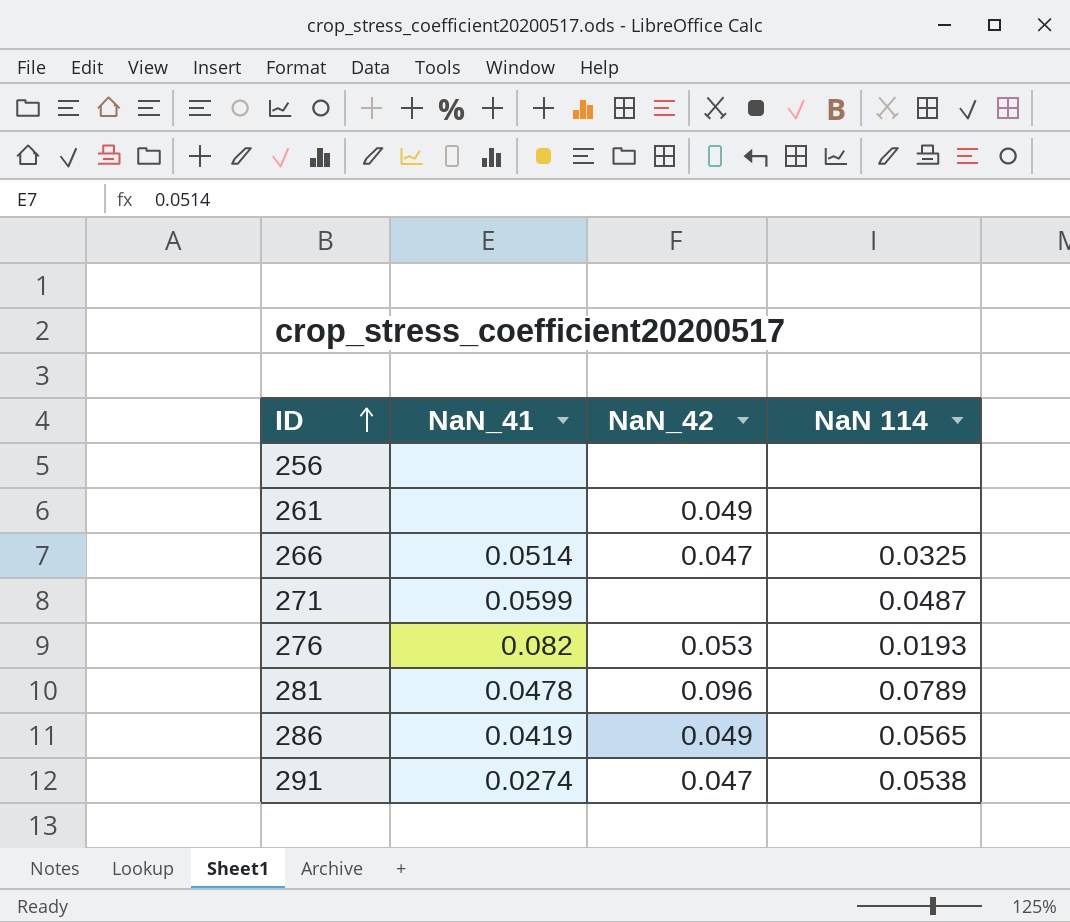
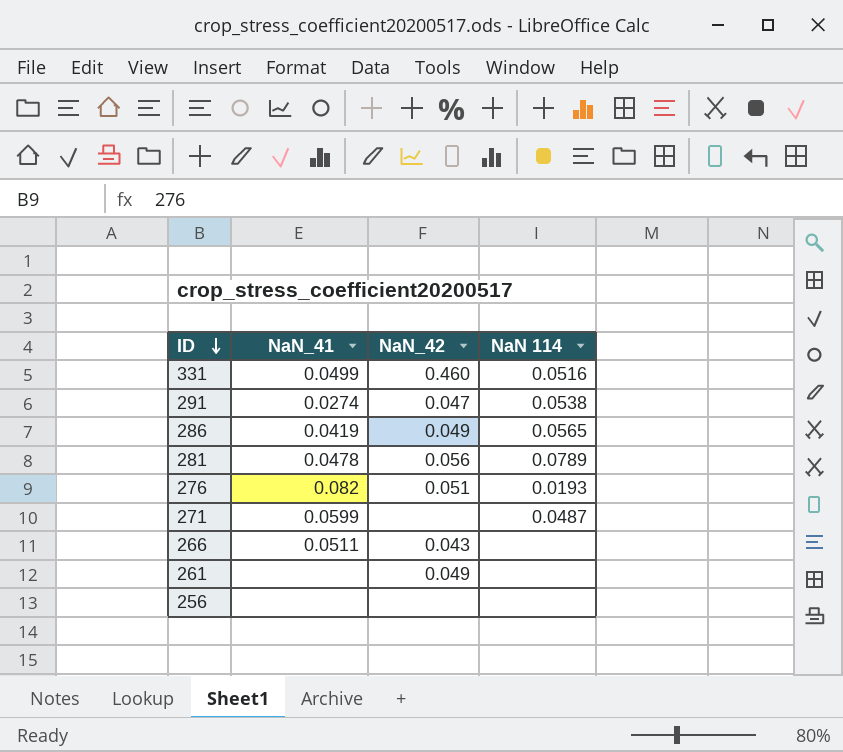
row order: ID ascending -> ID descending
row 331: none -> 0.0499 | 0.460 | 0.0516
281 | NaN_42: 0.096 -> 0.056
276 | NaN_42: 0.053 -> 0.051
266 | NaN_41: 0.0514 -> 0.0511
266 | NaN_42: 0.047 -> 0.043
266 | NaN 114: 0.0325 -> none

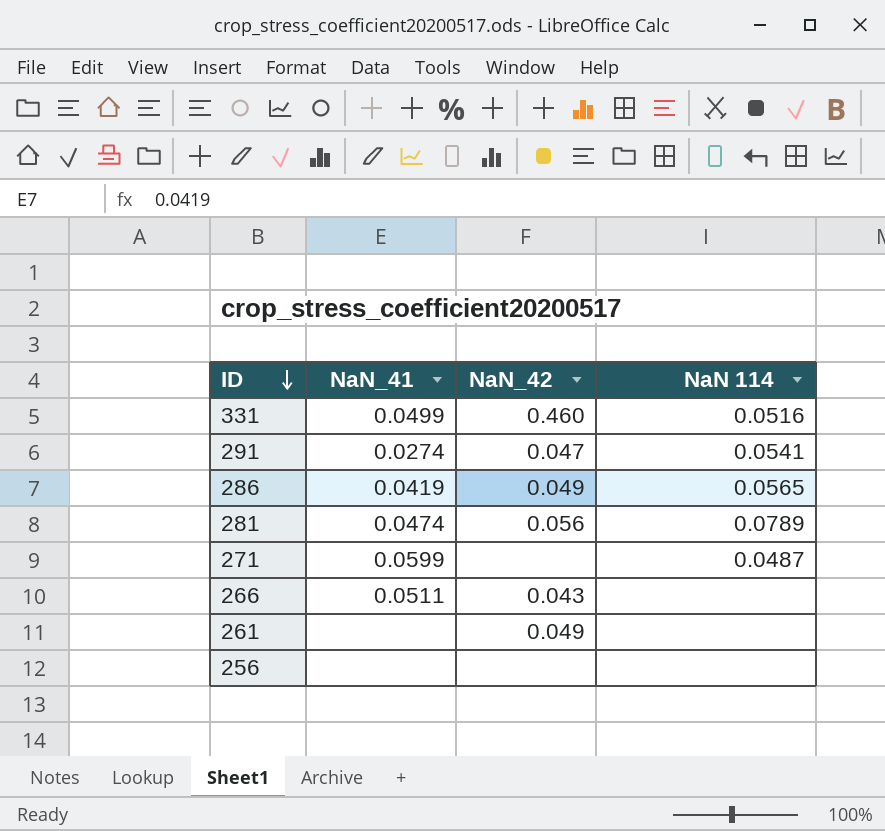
row 276: 0.082 | 0.051 | 0.0193 -> none
291 | NaN 114: 0.0538 -> 0.0541
281 | NaN_41: 0.0478 -> 0.0474

